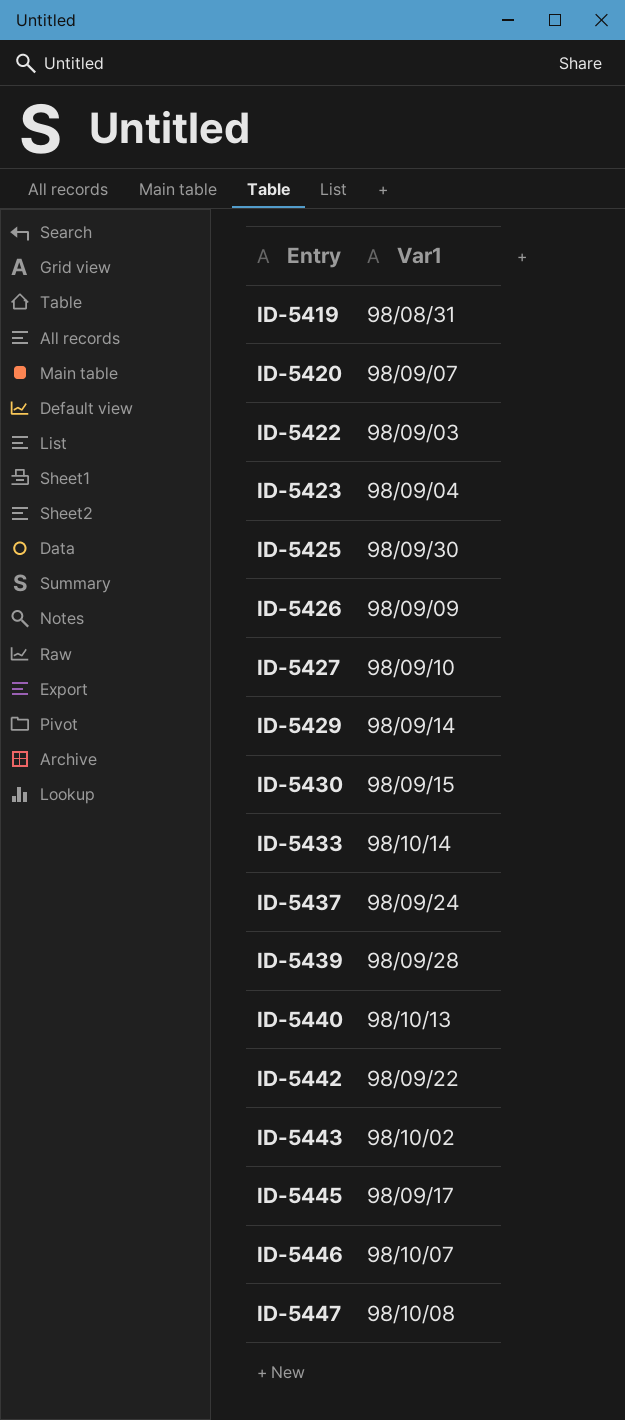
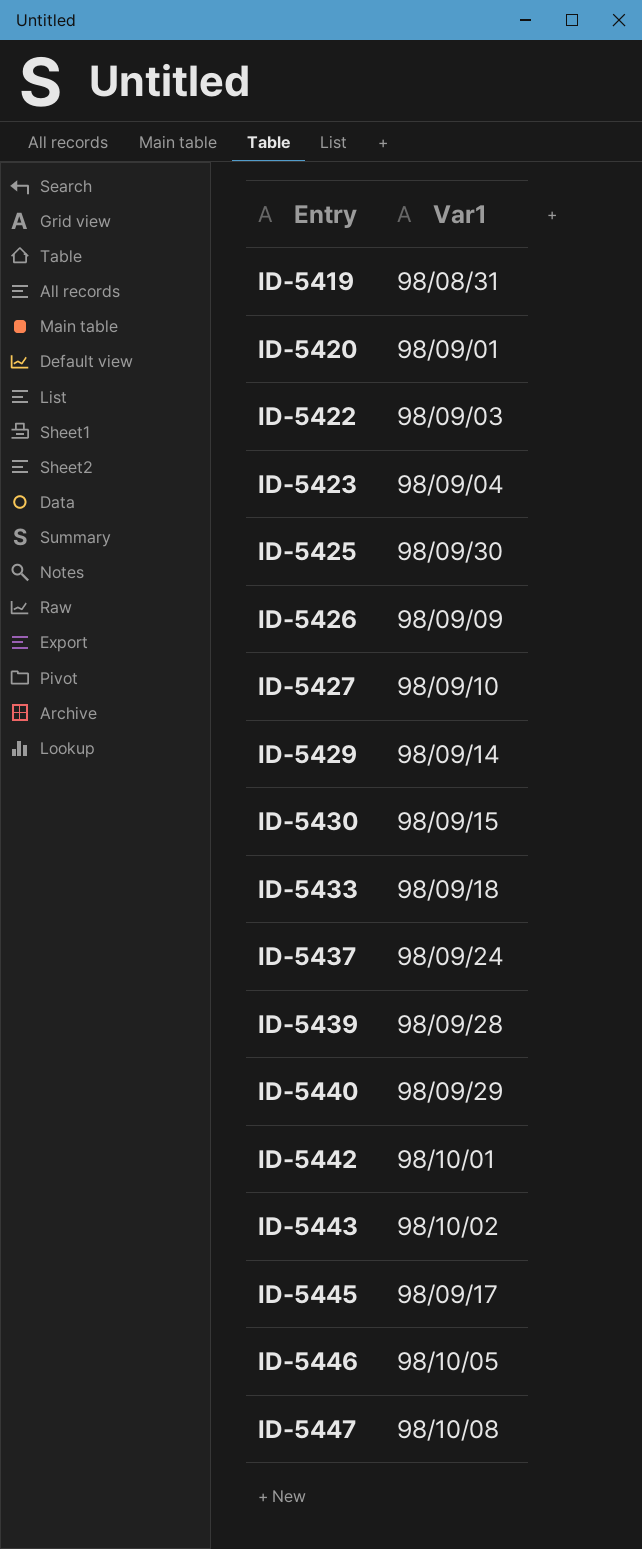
ID-5420 | Var1: 98/09/07 -> 98/09/01
ID-5433 | Var1: 98/10/14 -> 98/09/18
ID-5440 | Var1: 98/10/13 -> 98/09/29
ID-5442 | Var1: 98/09/22 -> 98/10/01
ID-5446 | Var1: 98/10/07 -> 98/10/05

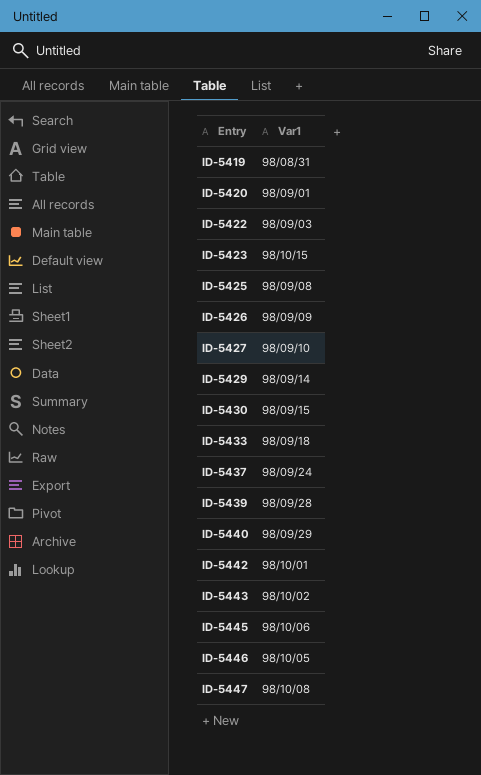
ID-5423 | Var1: 98/09/04 -> 98/10/15
ID-5425 | Var1: 98/09/30 -> 98/09/08
ID-5445 | Var1: 98/09/17 -> 98/10/06

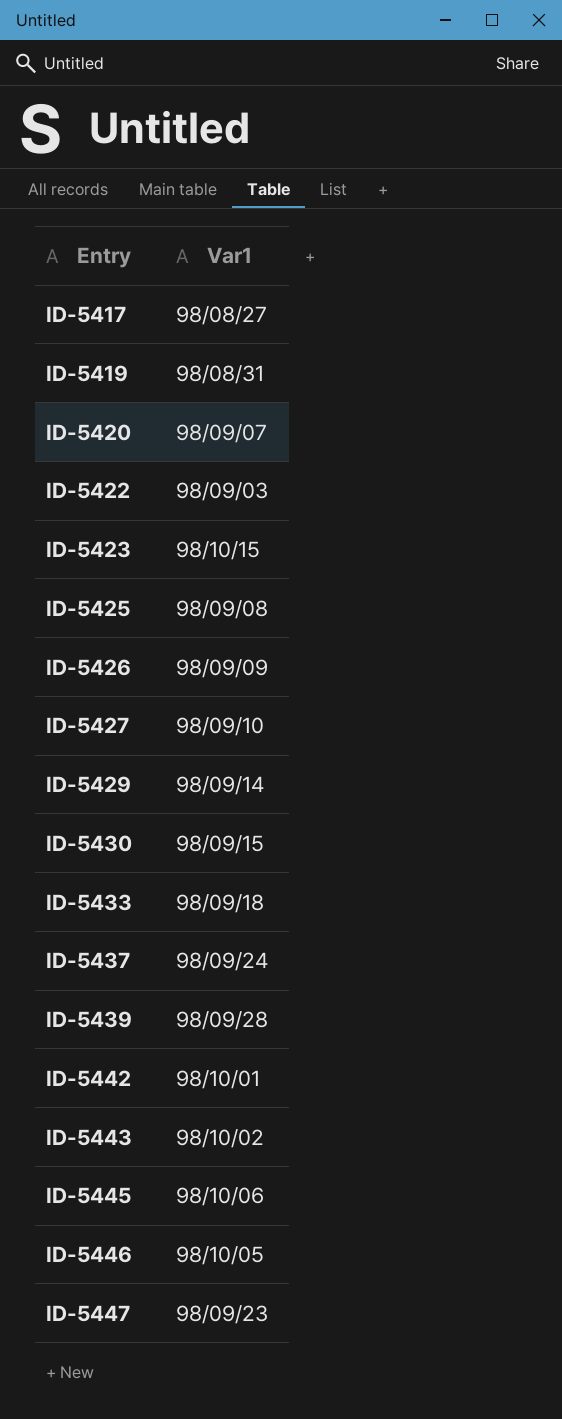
row ID-5440: 98/09/29 -> none
row ID-5417: none -> 98/08/27
ID-5420 | Var1: 98/09/01 -> 98/09/07
ID-5447 | Var1: 98/10/08 -> 98/09/23

